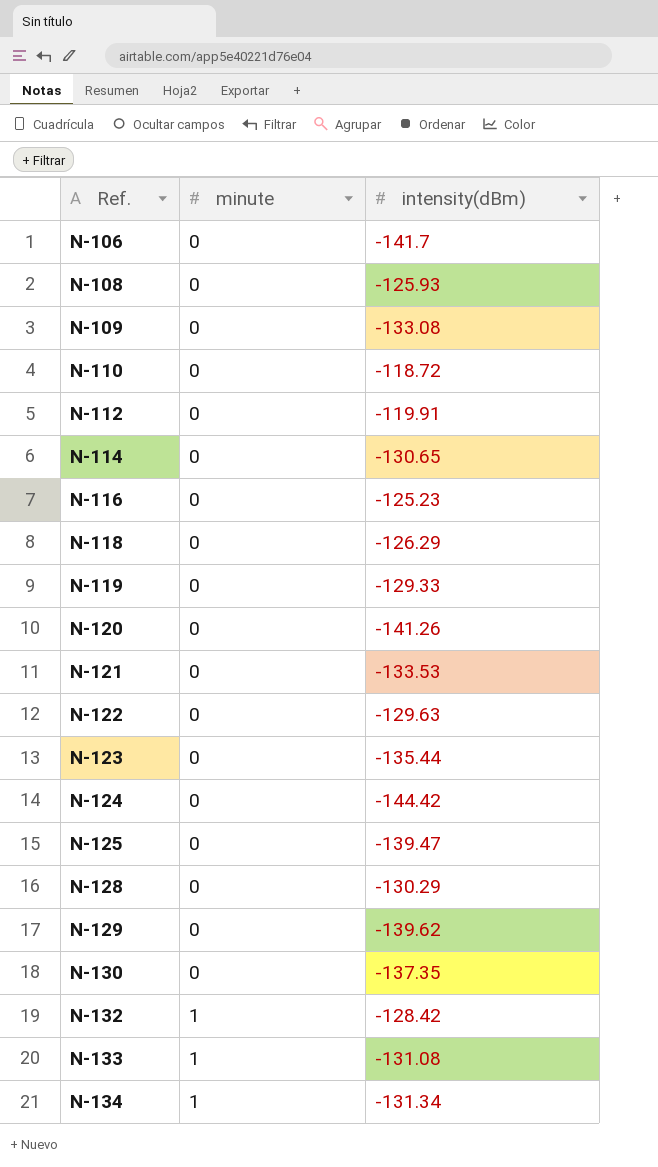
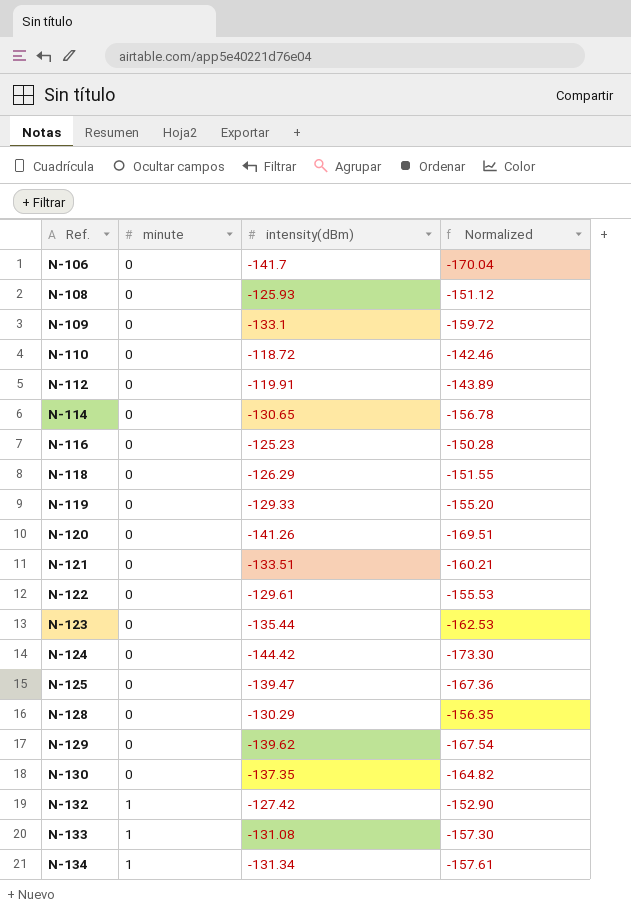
column Normalized | formula: none -> [intensity(dBm)] * 1.2
N-109 | intensity(dBm): -133.08 -> -133.1
N-121 | intensity(dBm): -133.53 -> -133.51
N-122 | intensity(dBm): -129.63 -> -129.61
N-132 | intensity(dBm): -128.42 -> -127.42

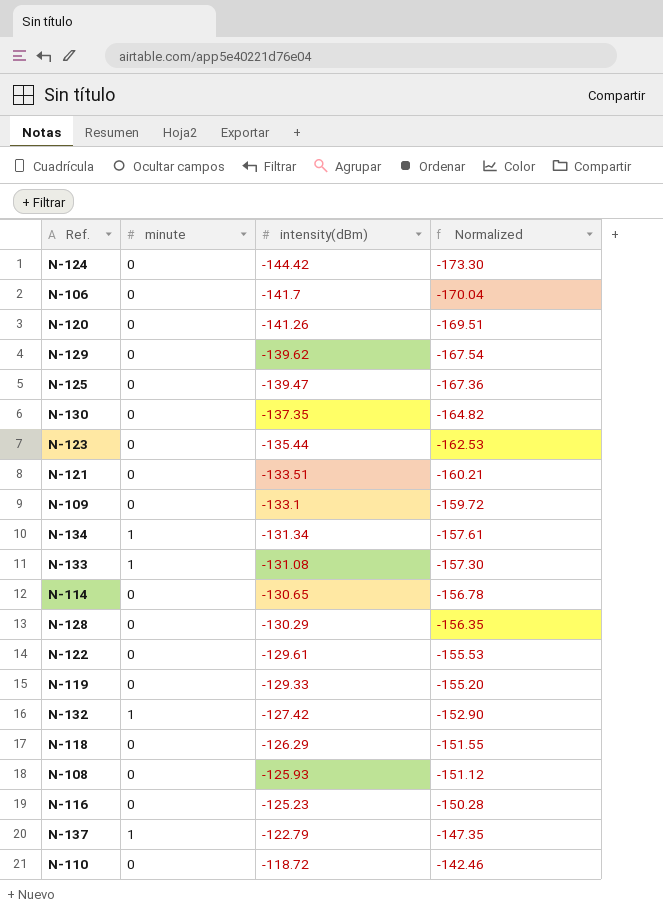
row order: Ref. ascending -> intensity(dBm) ascending
row N-112: 0 | -119.91 | -143.89 -> none
row N-137: none -> 1 | -122.79 | -147.35

